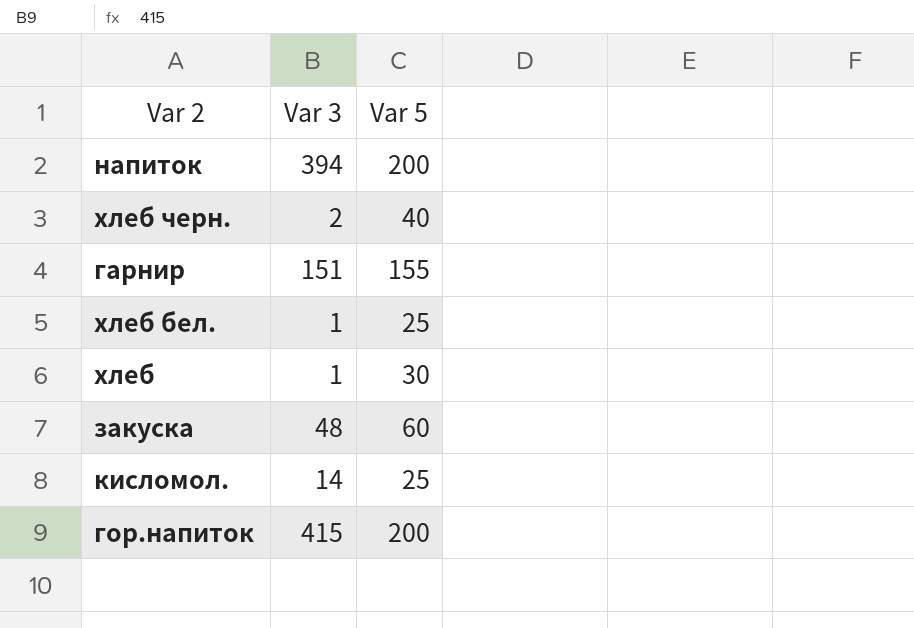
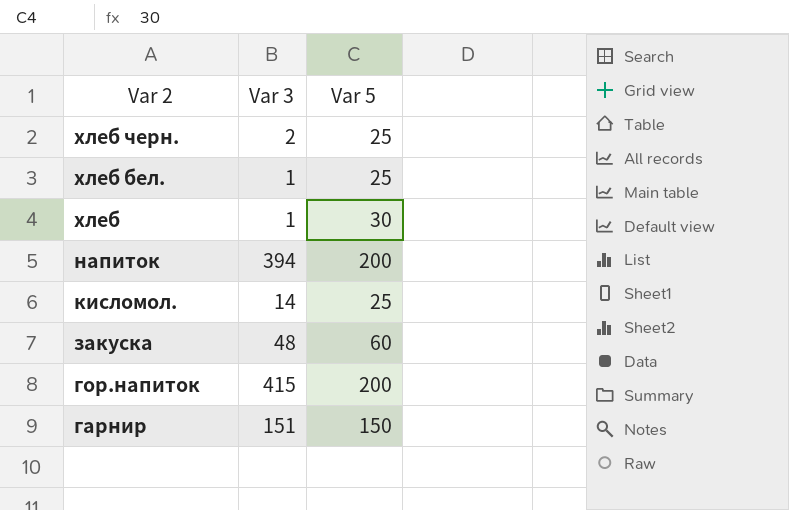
row order: none -> Var 2 descending
хлеб черн. | Var 5: 40 -> 25
гарнир | Var 5: 155 -> 150

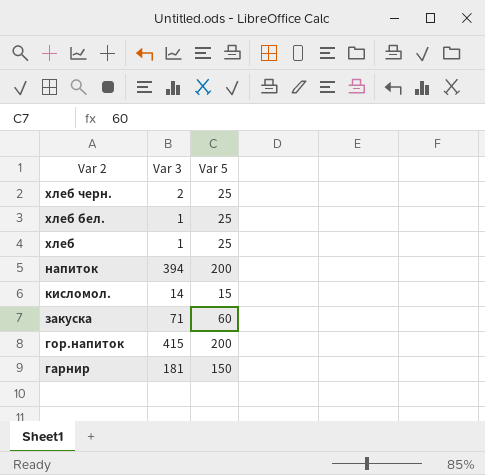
хлеб | Var 5: 30 -> 25
кисломол. | Var 5: 25 -> 15
закуска | Var 3: 48 -> 71
гарнир | Var 3: 151 -> 181

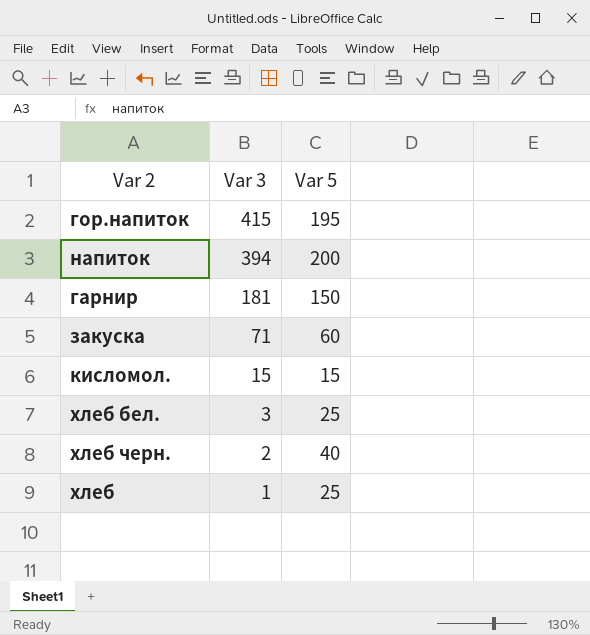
row order: Var 2 descending -> Var 3 descending
гор.напиток | Var 5: 200 -> 195
кисломол. | Var 3: 14 -> 15
хлеб бел. | Var 3: 1 -> 3
хлеб черн. | Var 5: 25 -> 40

